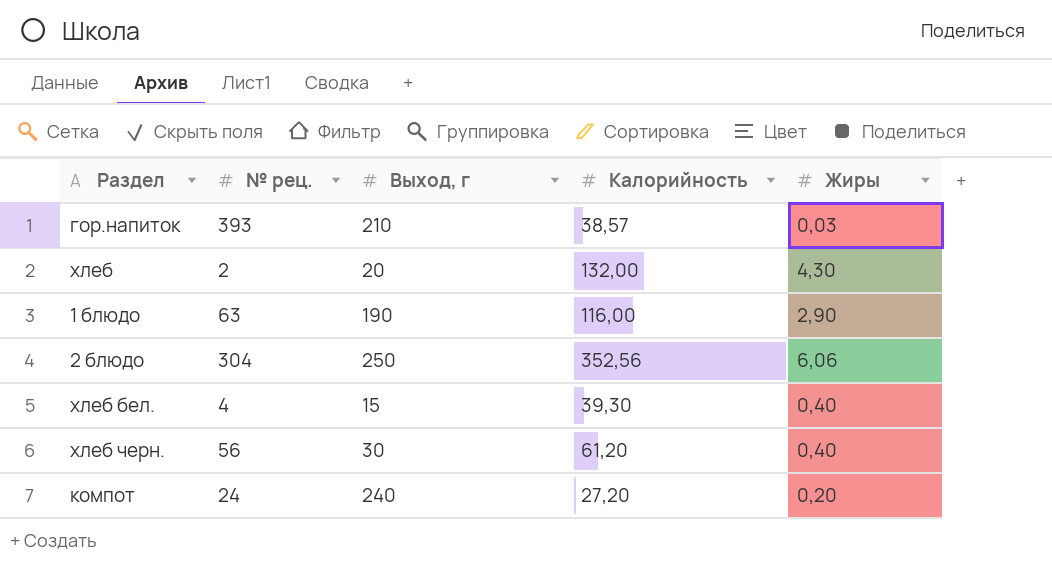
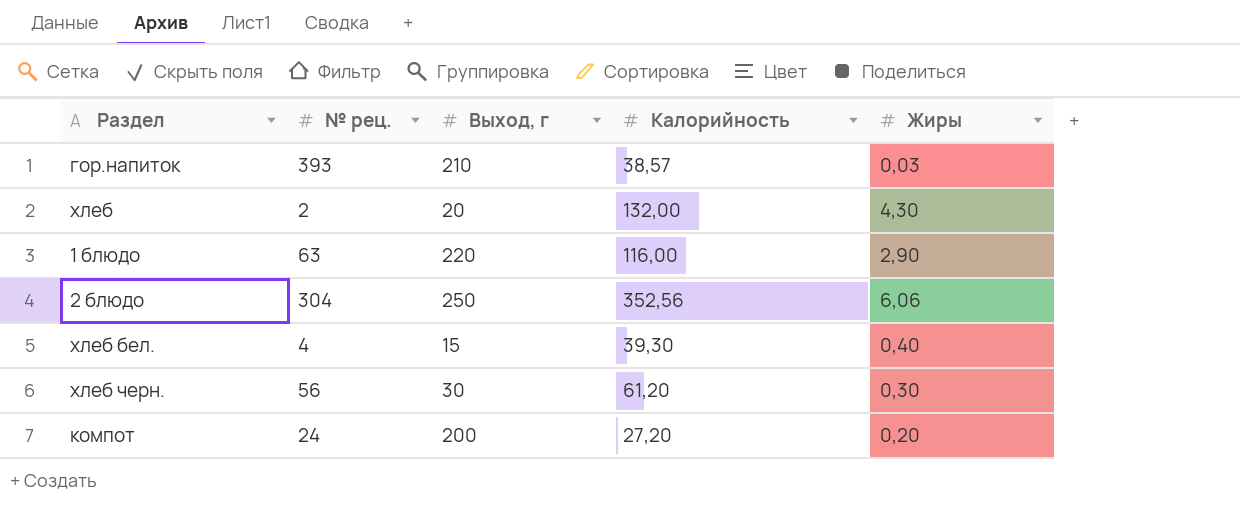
1 блюдо | Выход, г: 190 -> 220
хлеб черн. | Жиры: 0,40 -> 0,30
компот | Выход, г: 240 -> 200

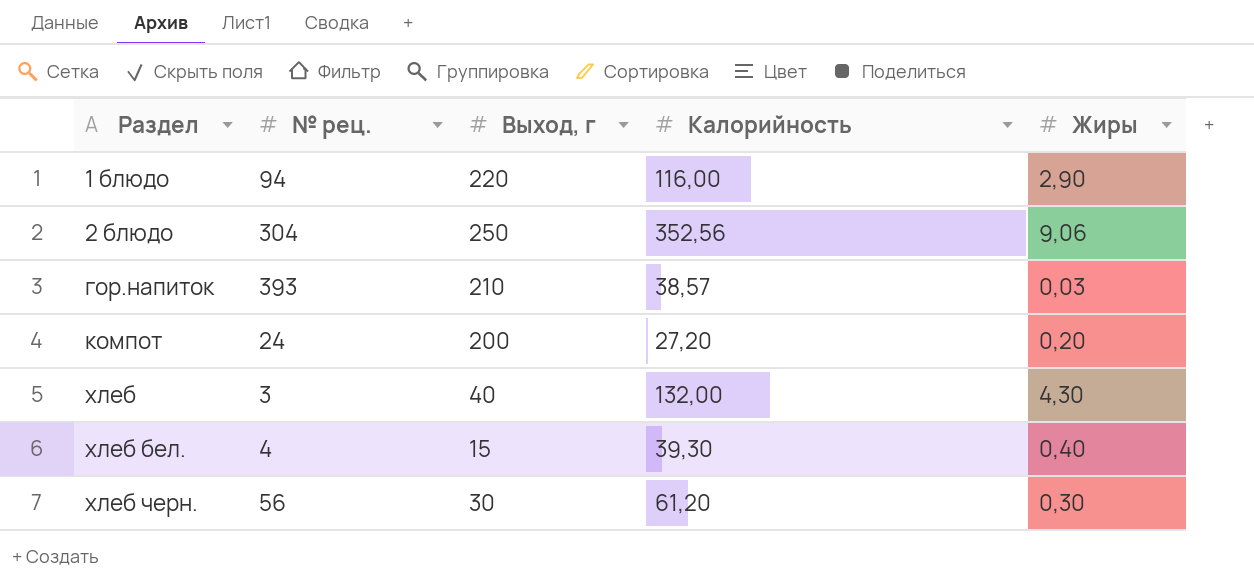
row order: none -> Раздел ascending
1 блюдо | № рец.: 63 -> 94
2 блюдо | Жиры: 6,06 -> 9,06
хлеб | № рец.: 2 -> 3
хлеб | Выход, г: 20 -> 40

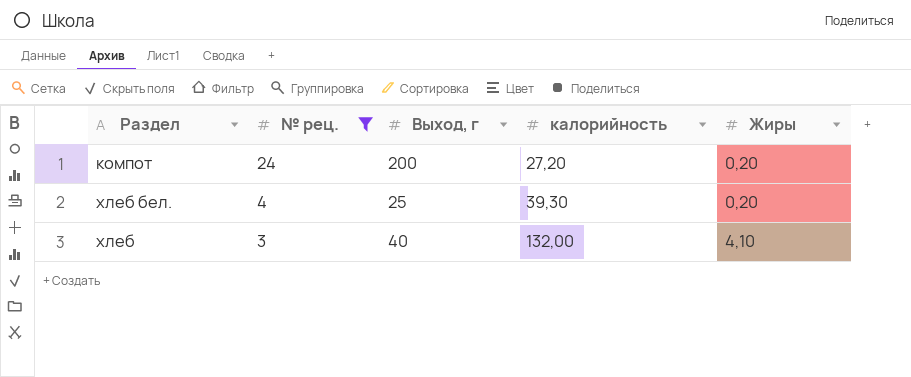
filter: none -> № рец. <= 24
row order: Раздел ascending -> № рец. descending
column name: Калорийность -> калорийность
хлеб бел. | Выход, г: 15 -> 25
хлеб бел. | Жиры: 0,40 -> 0,20
хлеб | Жиры: 4,30 -> 4,10

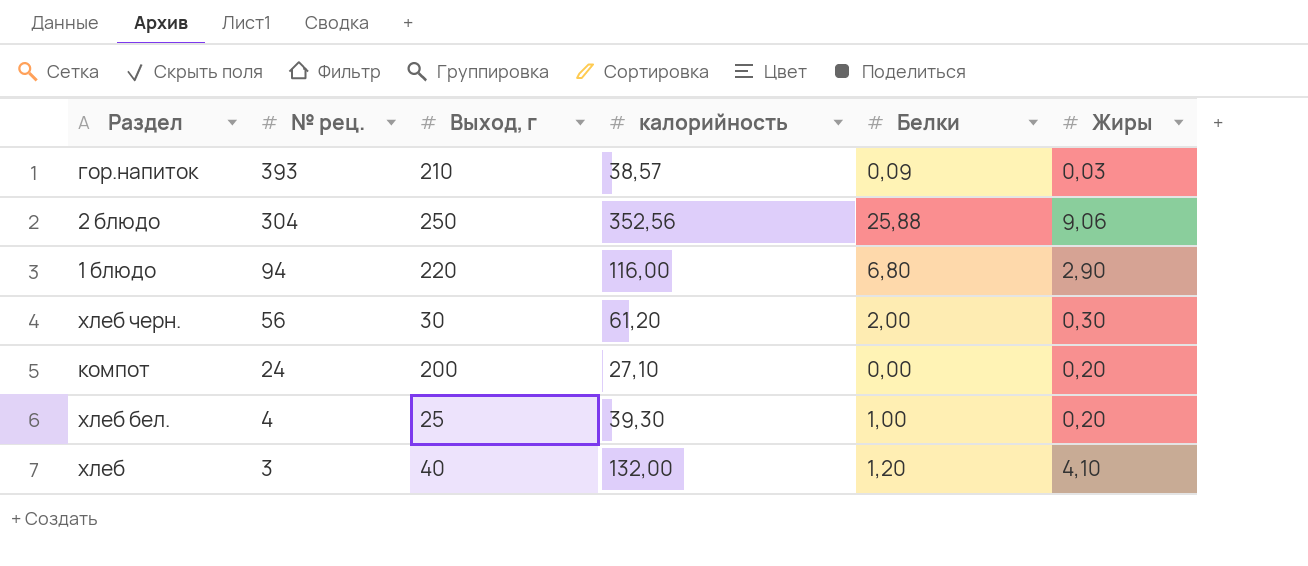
filter: № рец. <= 24 -> none
column Белки | position: none -> 5
компот | калорийность: 27,20 -> 27,10

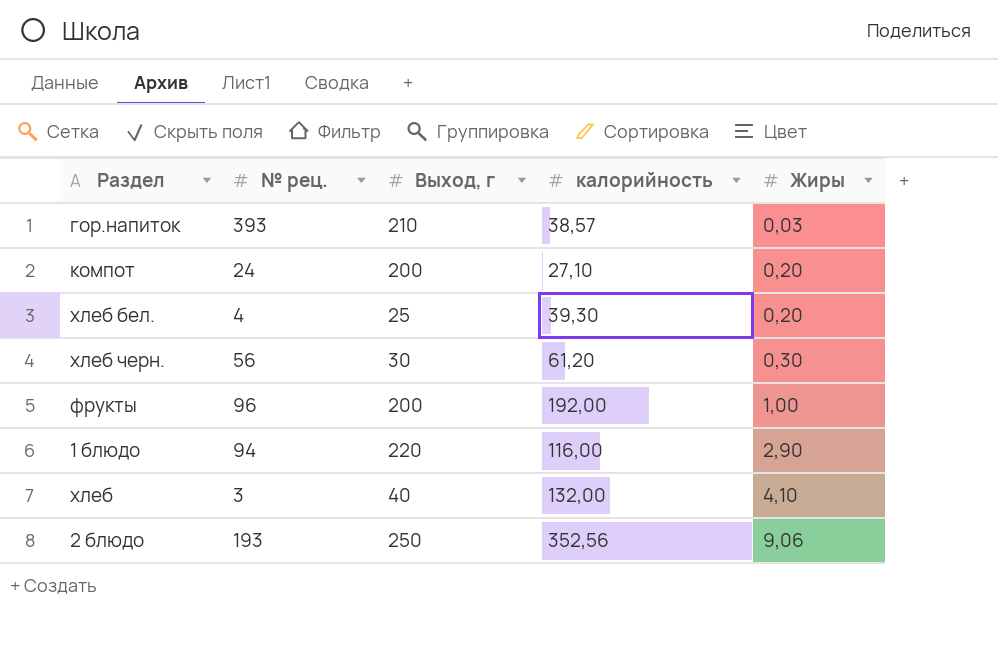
row order: № рец. descending -> Жиры ascending
column Белки | position: 5 -> none
row фрукты: none -> 96 | 200 | 192,00 | 1,00
2 блюдо | № рец.: 304 -> 193

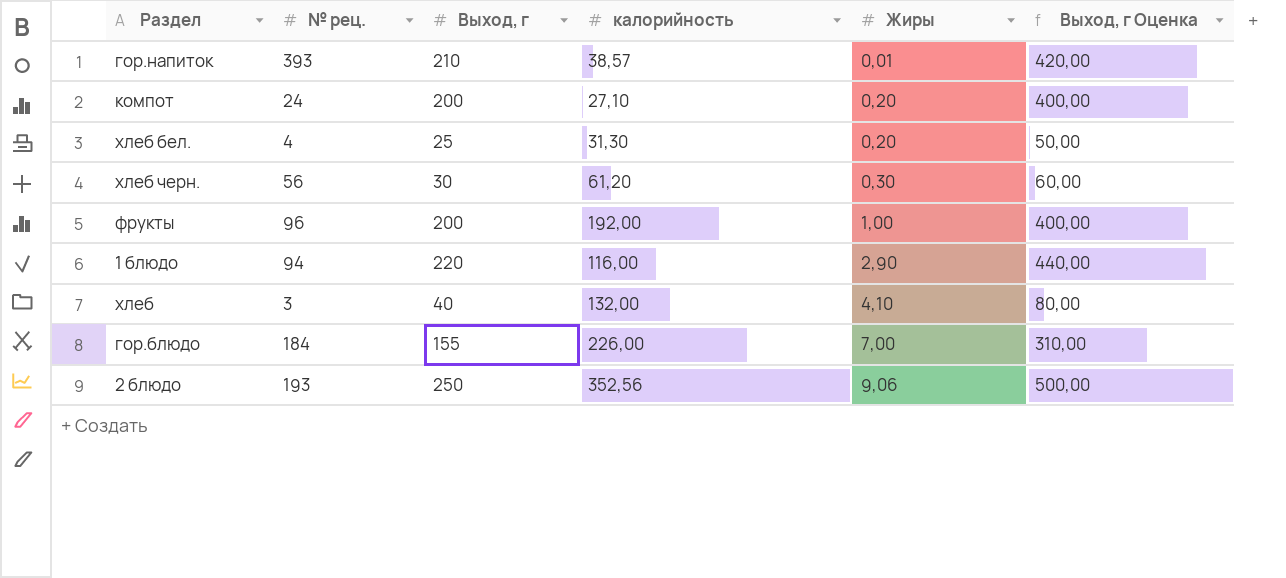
column Выход, г Оценка | formula: none -> [Выход, г] * 2
гор.напиток | Жиры: 0,03 -> 0,01
хлеб бел. | калорийность: 39,30 -> 31,30
row гор.блюдо: none -> 184 | 155 | 226,00 | 7,00 | 310,00

